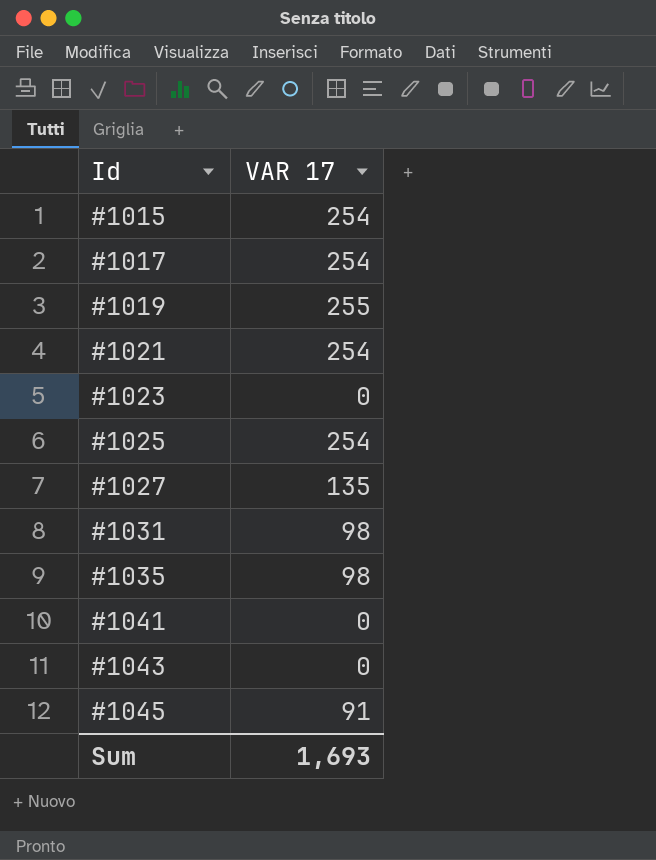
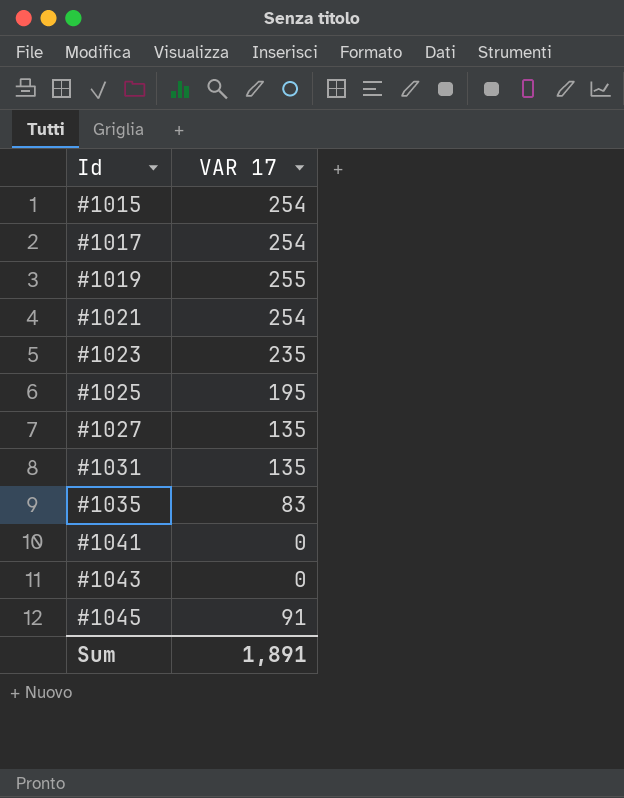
#1023 | VAR 17: 0 -> 235
#1025 | VAR 17: 254 -> 195
#1031 | VAR 17: 98 -> 135
#1035 | VAR 17: 98 -> 83
Sum | VAR 17: 1,693 -> 1,891

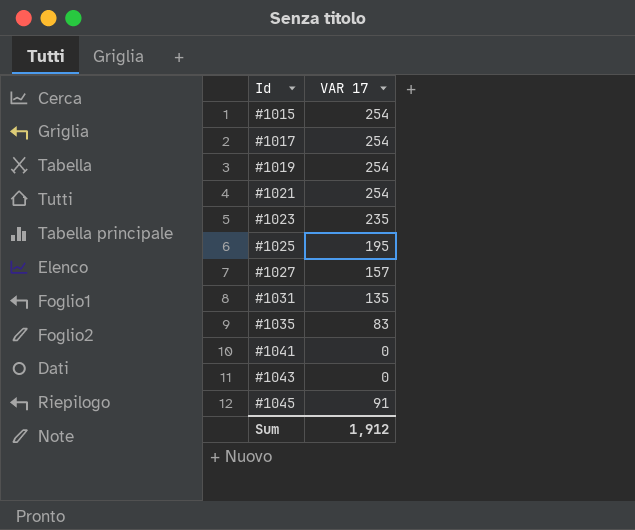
#1019 | VAR 17: 255 -> 254
#1027 | VAR 17: 135 -> 157
Sum | VAR 17: 1,891 -> 1,912

